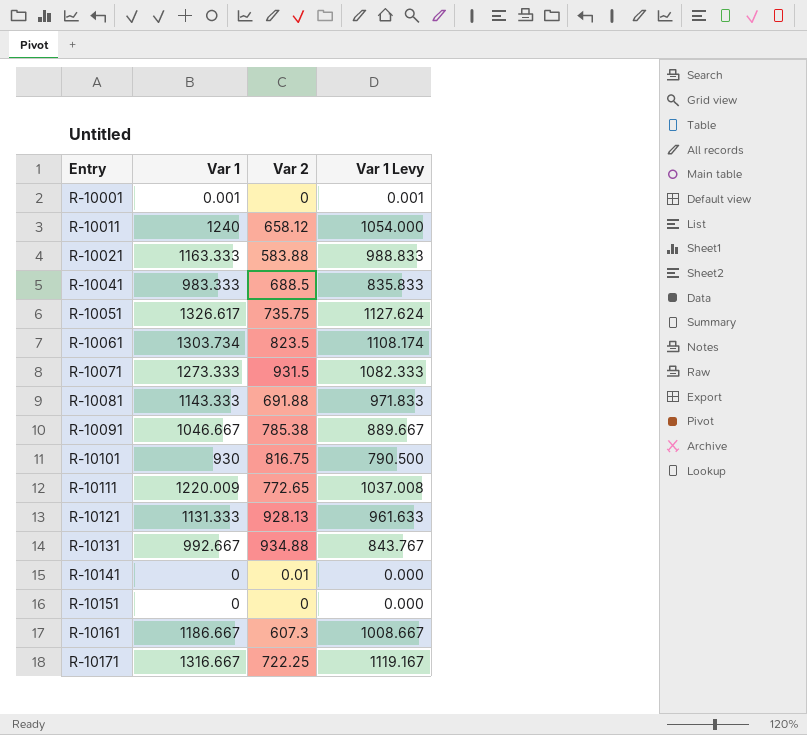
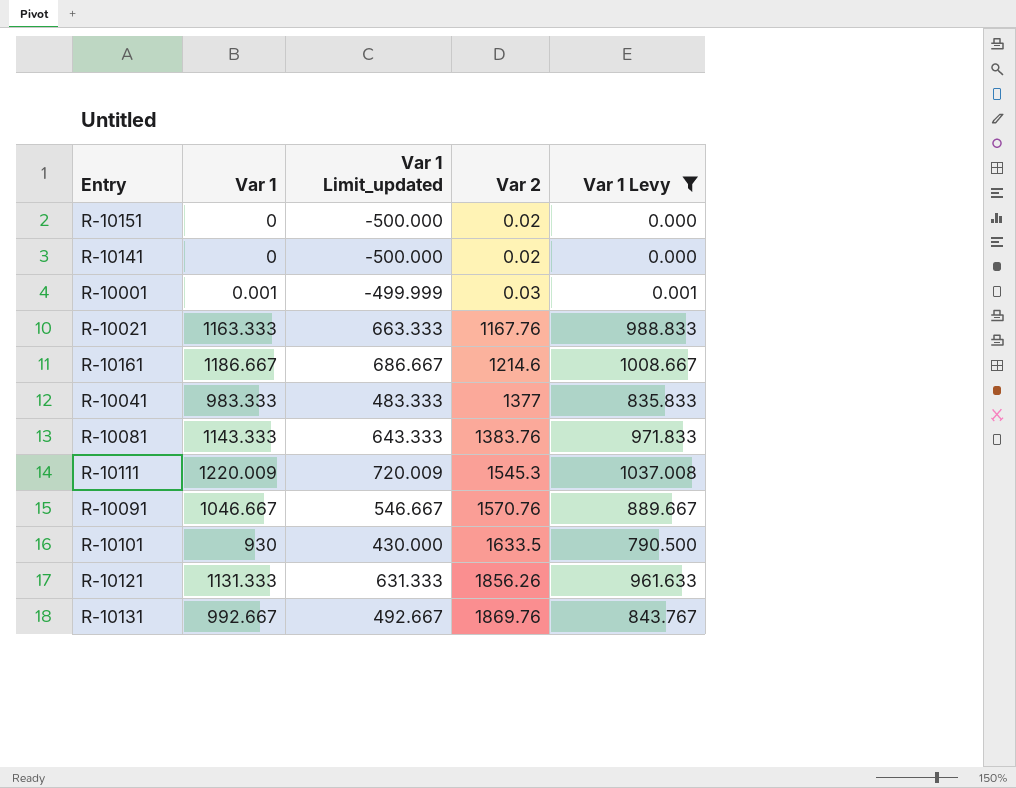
filter: none -> Var 1 Levy <= 1037.008
row order: Entry ascending -> Var 2 ascending
column Var 1 Limit_updated | formula: none -> [Var 1] - 500
R-10151 | Var 2: 0 -> 0.02
R-10141 | Var 2: 0.01 -> 0.02
R-10001 | Var 2: 0 -> 0.03
R-10021 | Var 2: 583.88 -> 1167.76
R-10161 | Var 2: 607.3 -> 1214.6
R-10041 | Var 2: 688.5 -> 1377
R-10081 | Var 2: 691.88 -> 1383.76
R-10111 | Var 2: 772.65 -> 1545.3
R-10091 | Var 2: 785.38 -> 1570.76
R-10101 | Var 2: 816.75 -> 1633.5
R-10121 | Var 2: 928.13 -> 1856.26
R-10131 | Var 2: 934.88 -> 1869.76

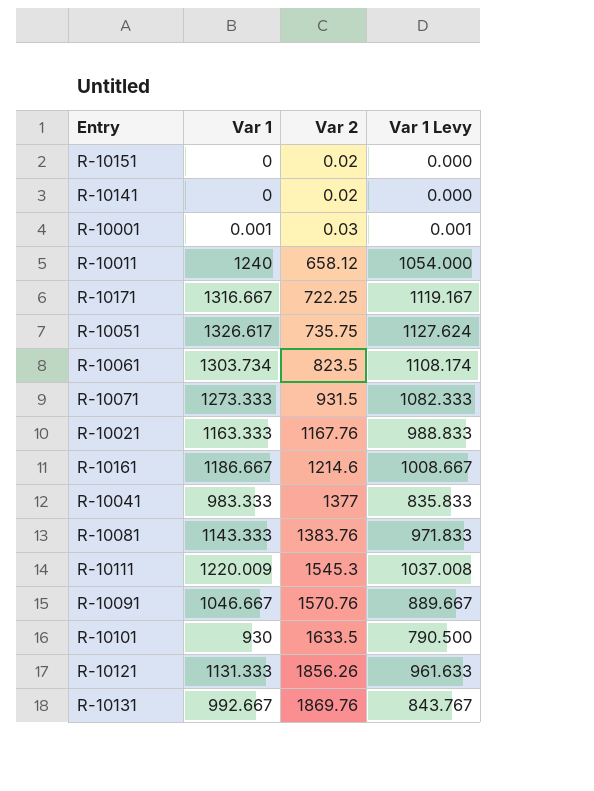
filter: Var 1 Levy <= 1037.008 -> none
column Var 1 Limit_updated | formula: [Var 1] - 500 -> none

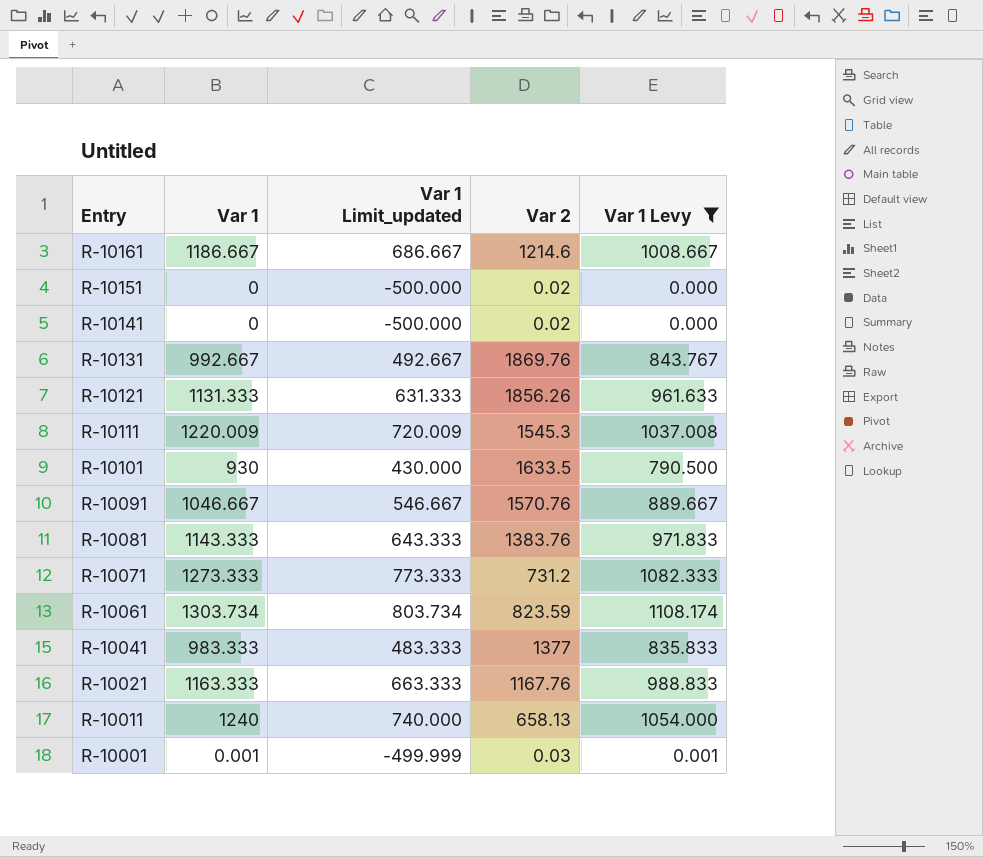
filter: none -> Var 1 Levy <= 1108.174
row order: Var 2 ascending -> Entry descending
column Var 1 Limit_updated | formula: none -> [Var 1] - 500
R-10071 | Var 2: 931.5 -> 731.2
R-10061 | Var 2: 823.5 -> 823.59
R-10011 | Var 2: 658.12 -> 658.13

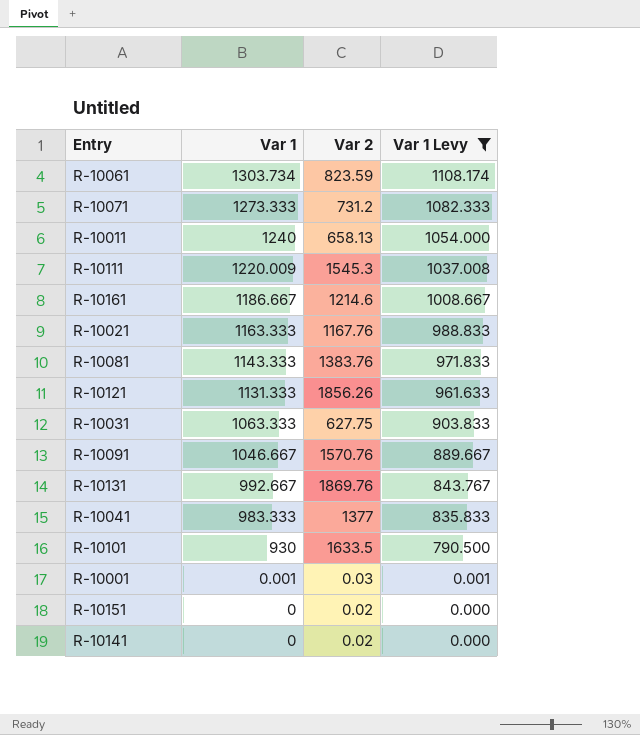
row order: Entry descending -> Var 1 descending
column Var 1 Limit_updated | formula: [Var 1] - 500 -> none
row R-10031: none -> 1063.333 | 627.75 | 903.833

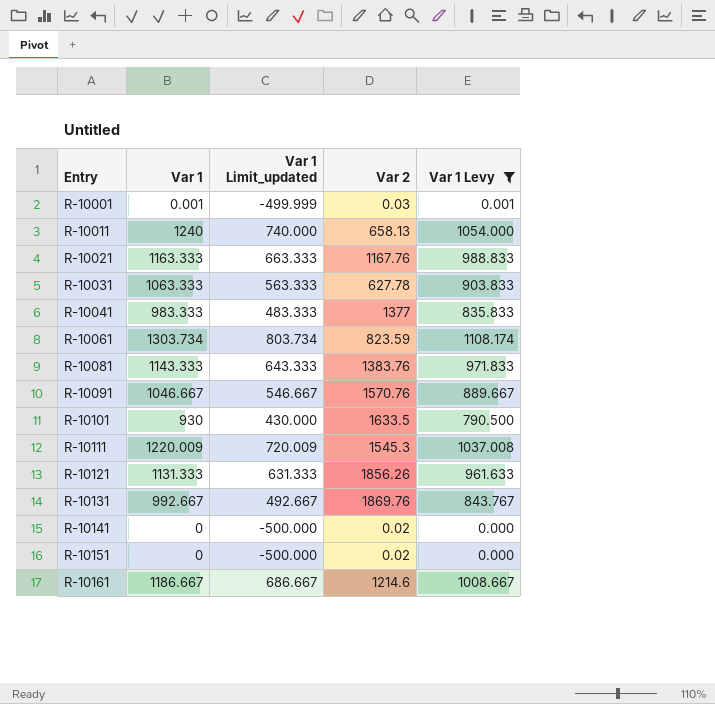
row order: Var 1 descending -> Entry ascending
column Var 1 Limit_updated | formula: none -> [Var 1] - 500
row R-10071: 1273.333 | 731.2 | 1082.333 -> none
R-10031 | Var 2: 627.75 -> 627.78

